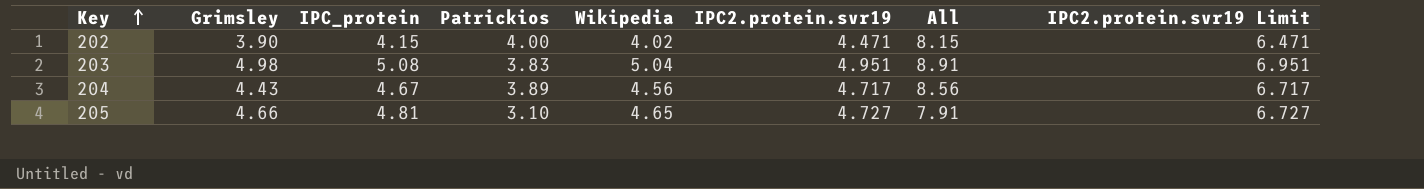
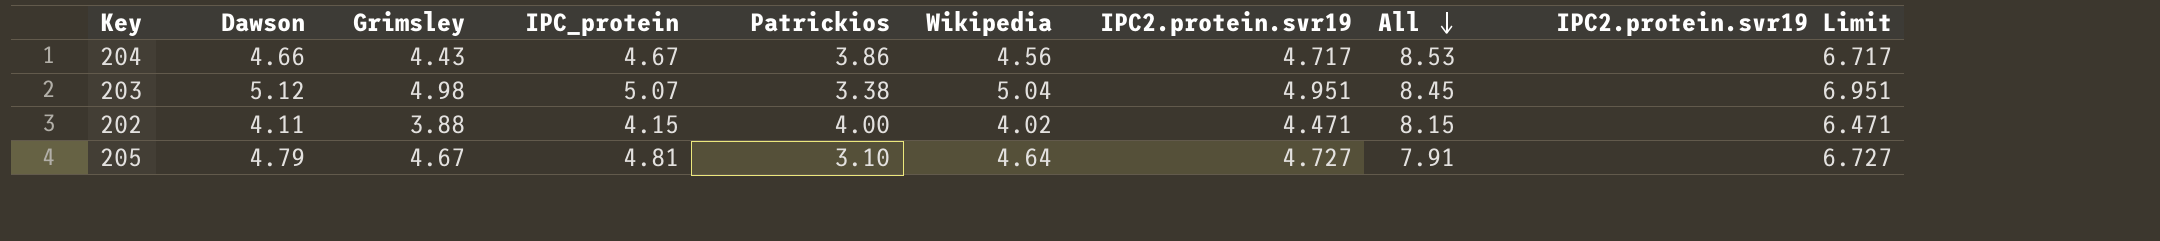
row order: Key ascending -> All descending
column Dawson | position: none -> 2
204 | Patrickios: 3.89 -> 3.86
204 | All: 8.56 -> 8.53
203 | IPC_protein: 5.08 -> 5.07
203 | Patrickios: 3.83 -> 3.38
203 | All: 8.91 -> 8.45
202 | Grimsley: 3.90 -> 3.88
205 | Grimsley: 4.66 -> 4.67
205 | Wikipedia: 4.65 -> 4.64

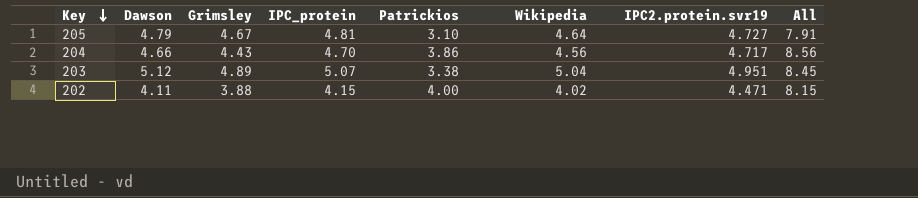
row order: All descending -> Key descending
column IPC2.protein.svr19 Limit | formula: [IPC2.protein.svr19] + 2 -> none
204 | IPC_protein: 4.67 -> 4.70
204 | All: 8.53 -> 8.56
203 | Grimsley: 4.98 -> 4.89

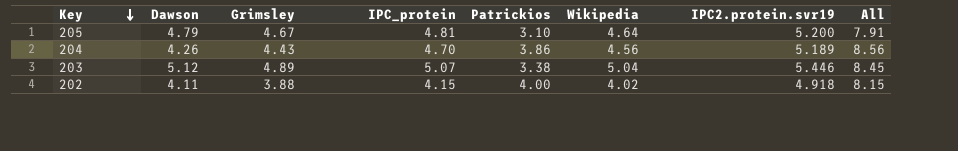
205 | IPC2.protein.svr19: 4.727 -> 5.200
204 | Dawson: 4.66 -> 4.26
204 | IPC2.protein.svr19: 4.717 -> 5.189
203 | IPC2.protein.svr19: 4.951 -> 5.446
202 | IPC2.protein.svr19: 4.471 -> 4.918

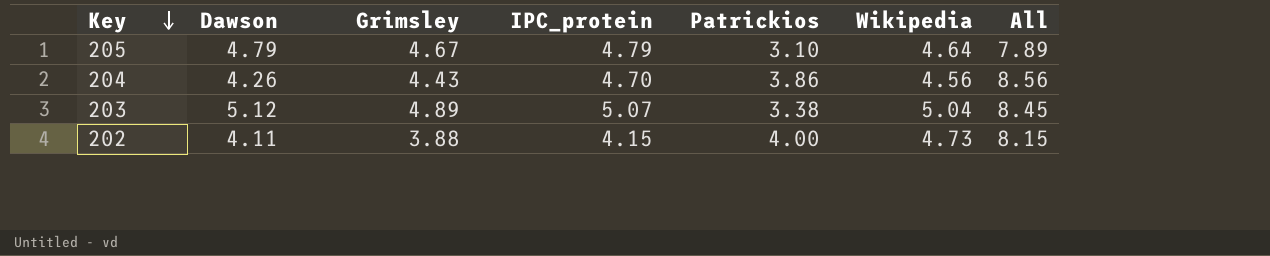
column IPC2.protein.svr19 | position: 7 -> none
205 | IPC_protein: 4.81 -> 4.79
205 | All: 7.91 -> 7.89
202 | Wikipedia: 4.02 -> 4.73

